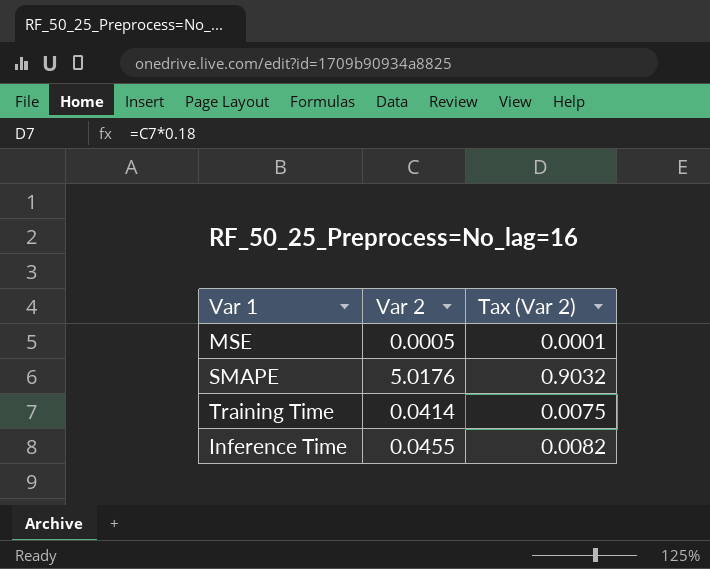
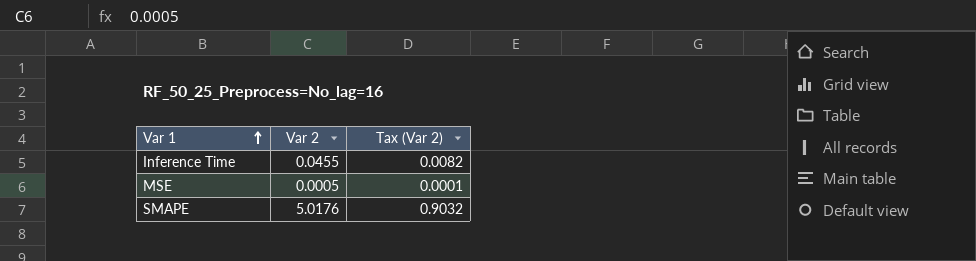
row order: none -> Var 1 ascending
row Training Time: 0.0414 | 0.0075 -> none

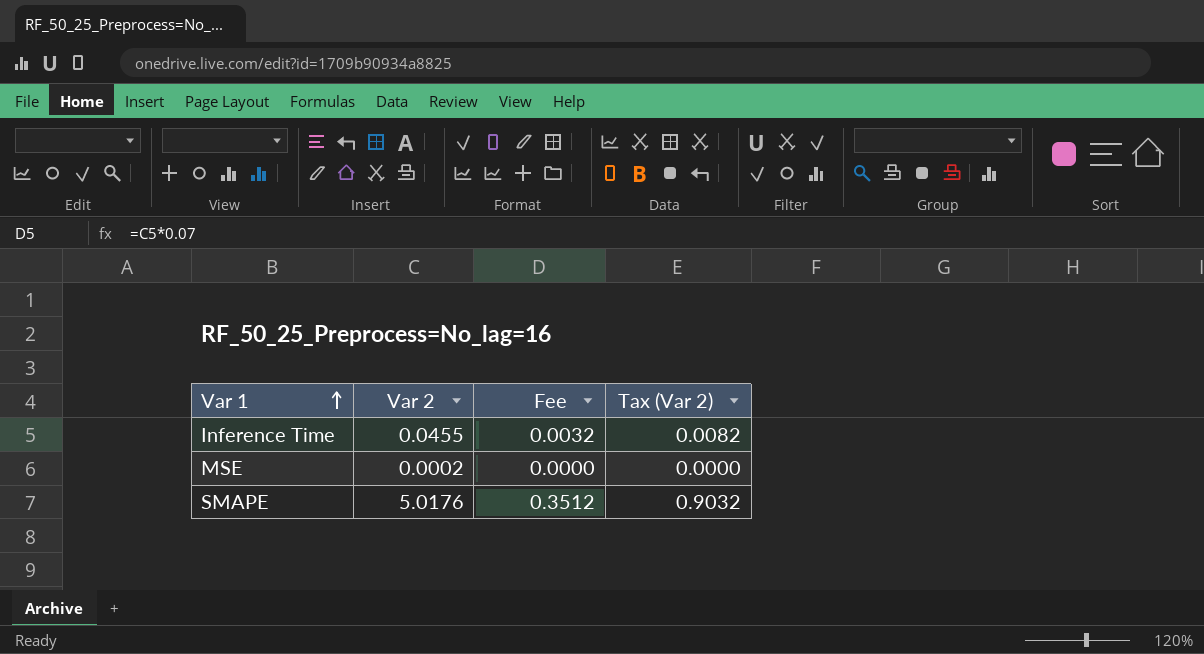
column Fee | formula: none -> [Var 2] * 0.07
MSE | Var 2: 0.0005 -> 0.0002
MSE | Tax (Var 2): 0.0001 -> 0.0000

